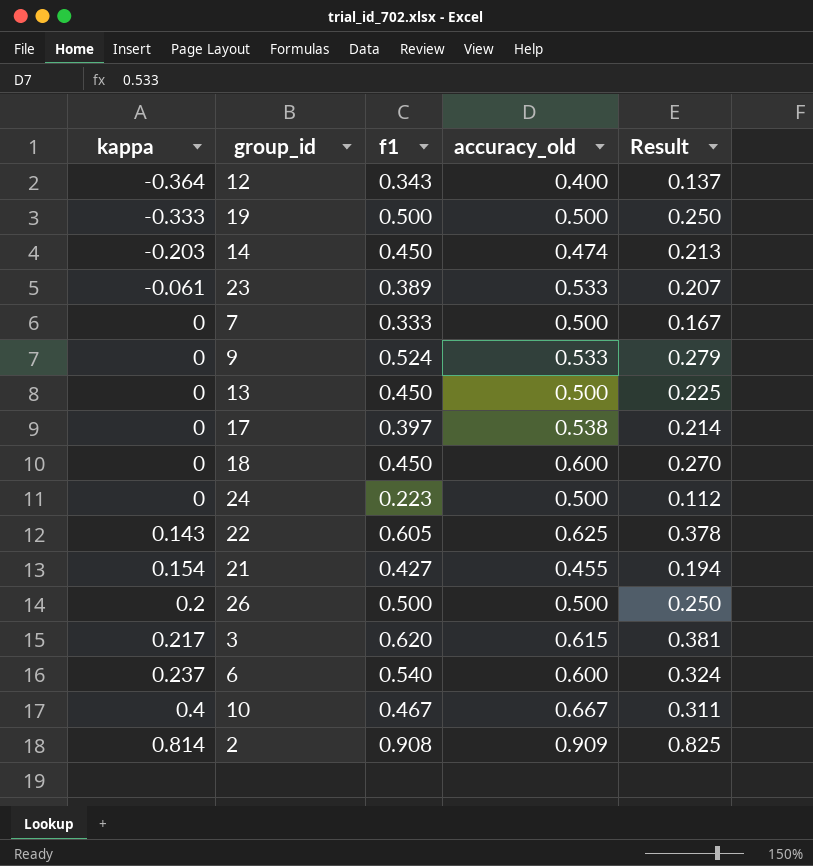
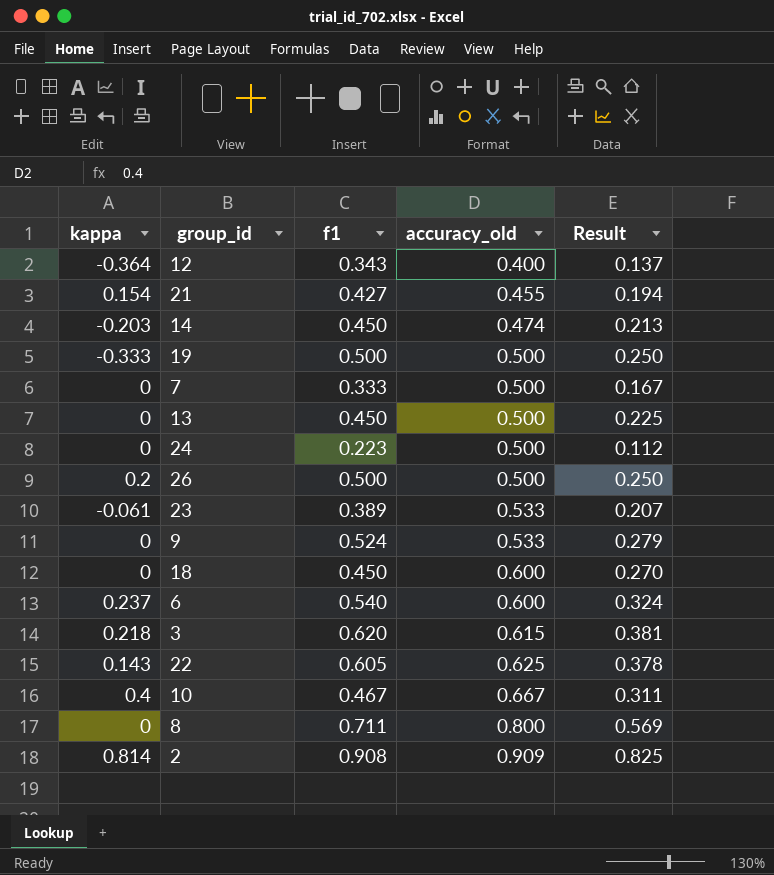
row order: kappa ascending -> accuracy_old ascending
row 17: 0 | 0.397 | 0.538 | 0.214 -> none
3 | kappa: 0.217 -> 0.218
row 8: none -> 0 | 0.711 | 0.800 | 0.569

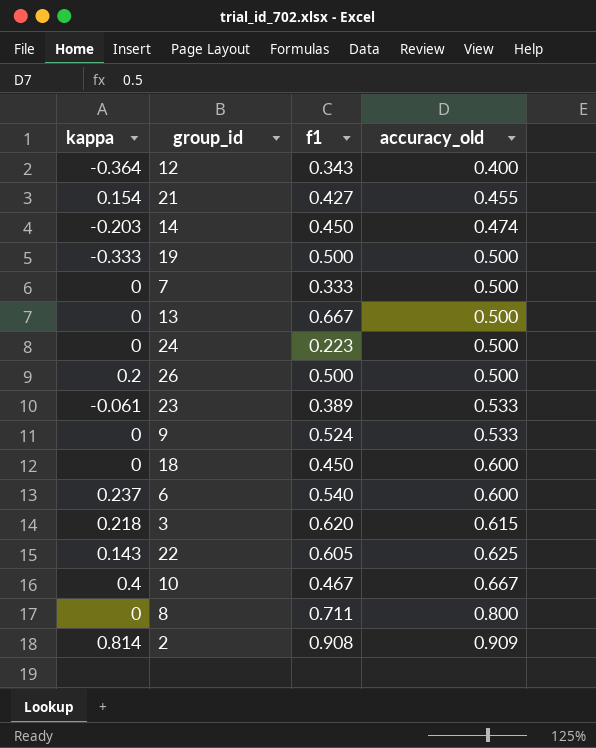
column Result | formula: [f1] * [accuracy_old] -> none
13 | f1: 0.450 -> 0.667

